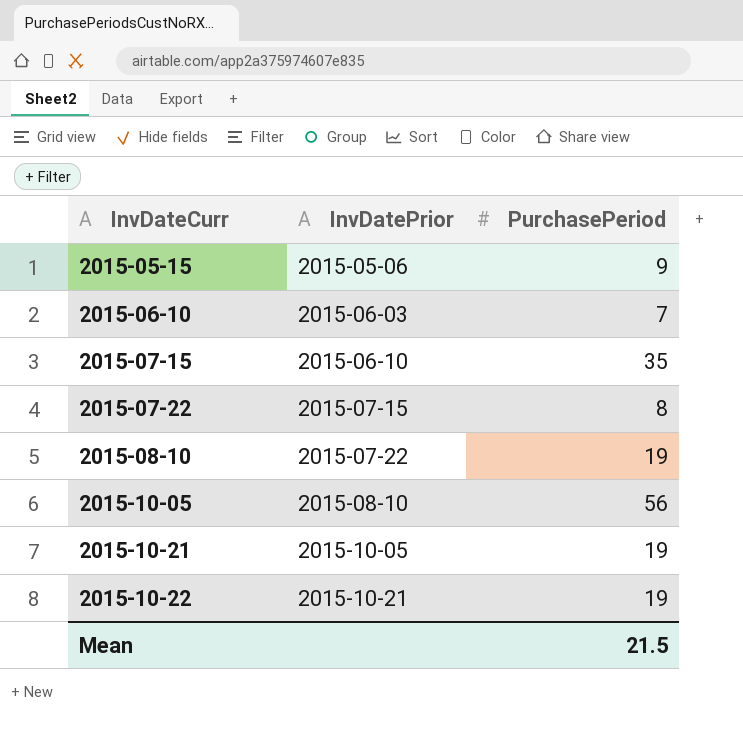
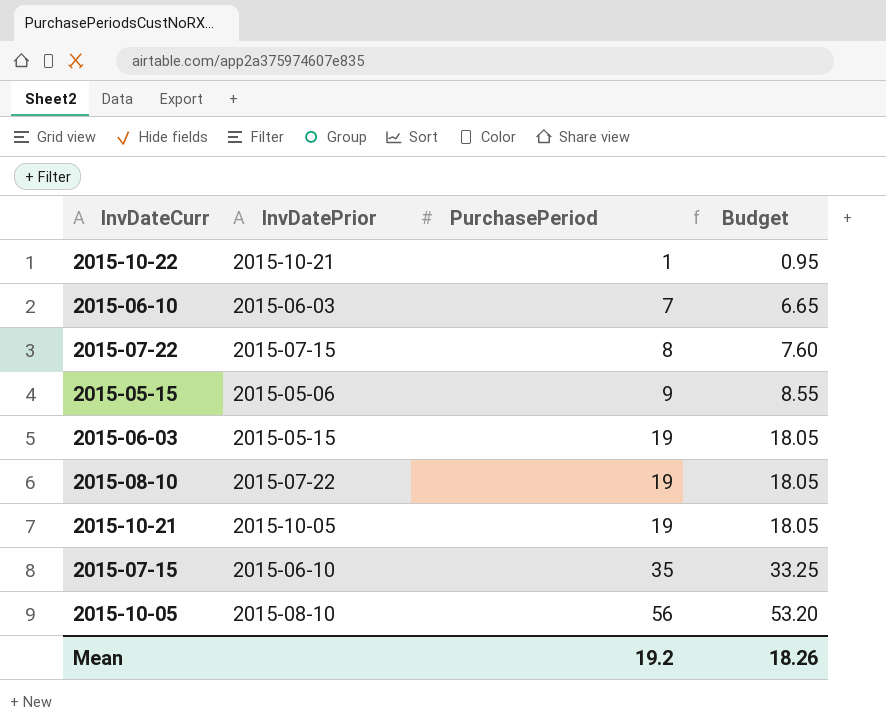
row order: InvDateCurr ascending -> PurchasePeriod ascending
column Budget | formula: none -> [PurchasePeriod] * 0.95
2015-10-22 | PurchasePeriod: 19 -> 1
row 2015-06-03: none -> 2015-05-15 | 19 | 18.05
Mean | PurchasePeriod: 21.5 -> 19.2

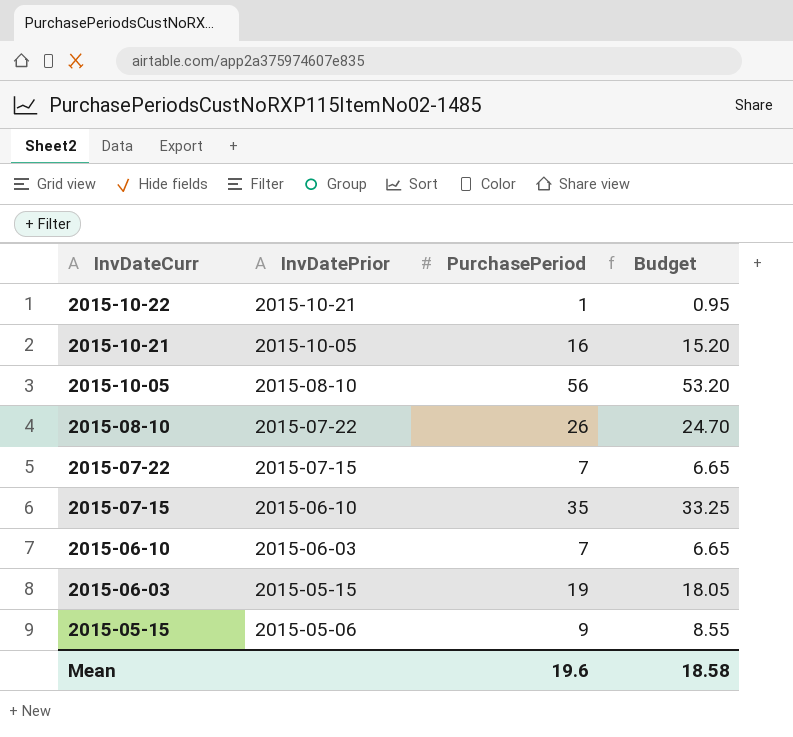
row order: PurchasePeriod ascending -> InvDateCurr descending
2015-10-21 | PurchasePeriod: 19 -> 16
2015-10-21 | Budget: 18.05 -> 15.20
2015-08-10 | PurchasePeriod: 19 -> 26
2015-08-10 | Budget: 18.05 -> 24.70
2015-07-22 | PurchasePeriod: 8 -> 7
2015-07-22 | Budget: 7.60 -> 6.65
Mean | PurchasePeriod: 19.2 -> 19.6
Mean | Budget: 18.26 -> 18.58

